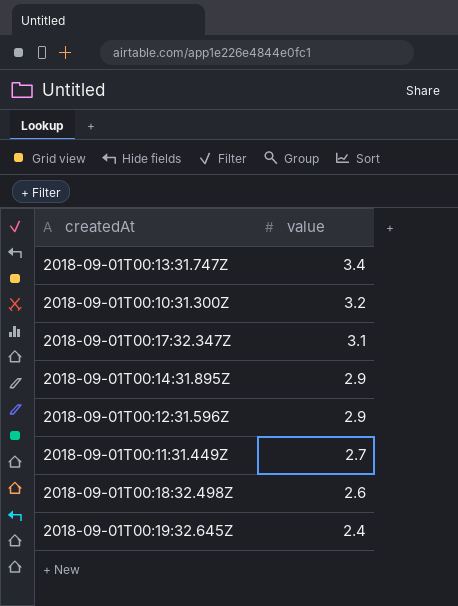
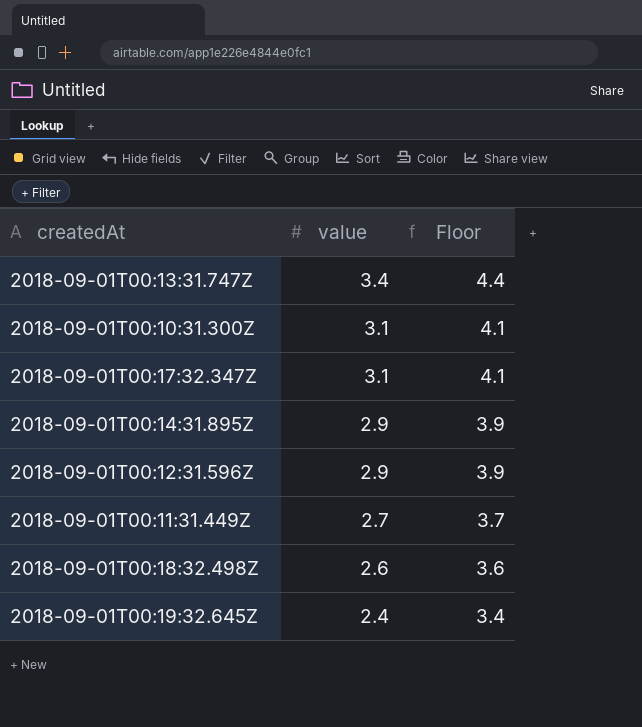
column Floor | formula: none -> [value] + 1
2018-09-01T00:10:31.300Z | value: 3.2 -> 3.1

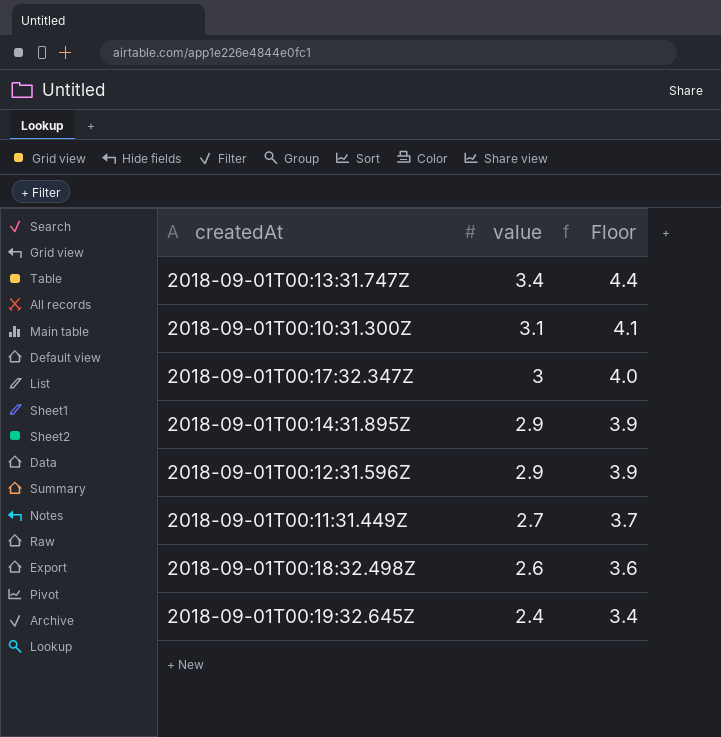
2018-09-01T00:17:32.347Z | value: 3.1 -> 3
2018-09-01T00:17:32.347Z | Floor: 4.1 -> 4.0

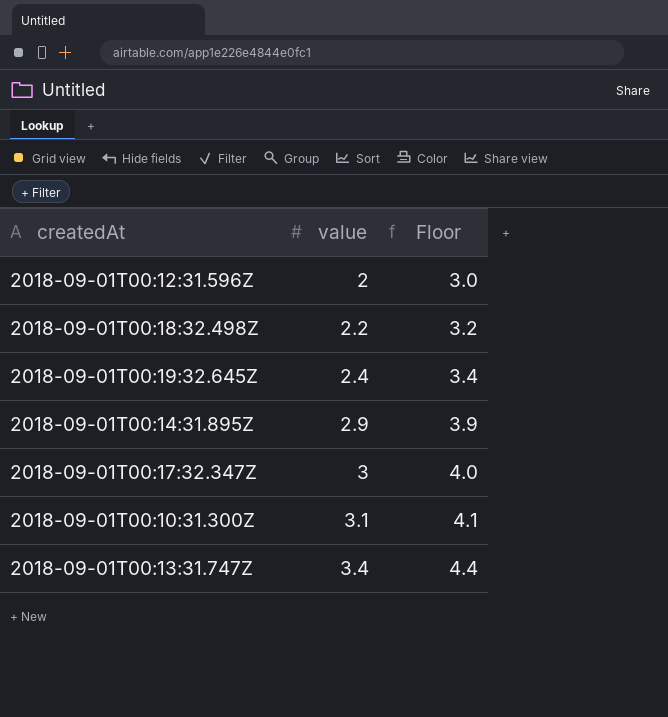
row order: value descending -> value ascending
row 2018-09-01T00:11:31.449Z: 2.7 | 3.7 -> none
2018-09-01T00:12:31.596Z | value: 2.9 -> 2
2018-09-01T00:12:31.596Z | Floor: 3.9 -> 3.0
2018-09-01T00:18:32.498Z | value: 2.6 -> 2.2
2018-09-01T00:18:32.498Z | Floor: 3.6 -> 3.2

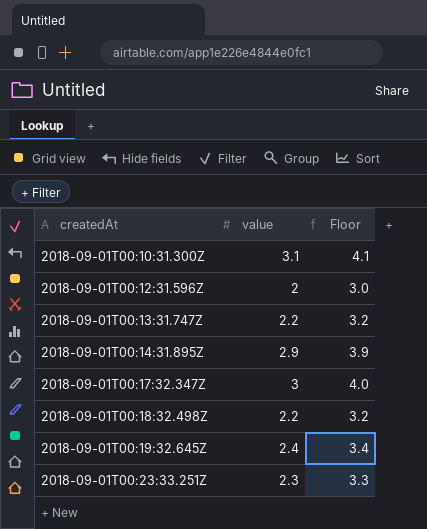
row order: value ascending -> createdAt ascending
2018-09-01T00:13:31.747Z | value: 3.4 -> 2.2
2018-09-01T00:13:31.747Z | Floor: 4.4 -> 3.2
row 2018-09-01T00:23:33.251Z: none -> 2.3 | 3.3

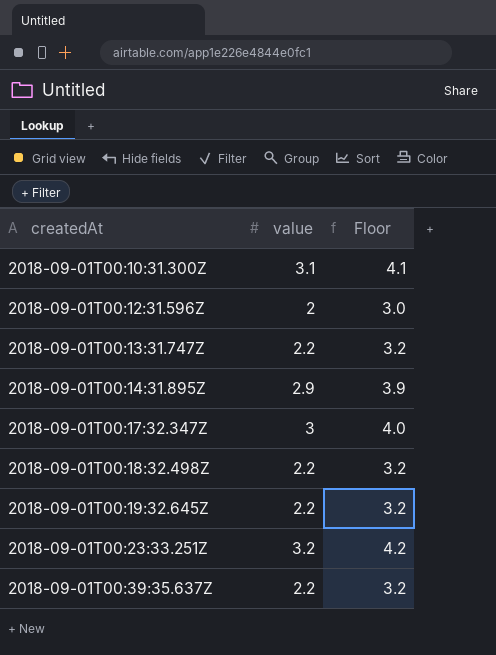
2018-09-01T00:19:32.645Z | value: 2.4 -> 2.2
2018-09-01T00:19:32.645Z | Floor: 3.4 -> 3.2
2018-09-01T00:23:33.251Z | value: 2.3 -> 3.2
2018-09-01T00:23:33.251Z | Floor: 3.3 -> 4.2
row 2018-09-01T00:39:35.637Z: none -> 2.2 | 3.2

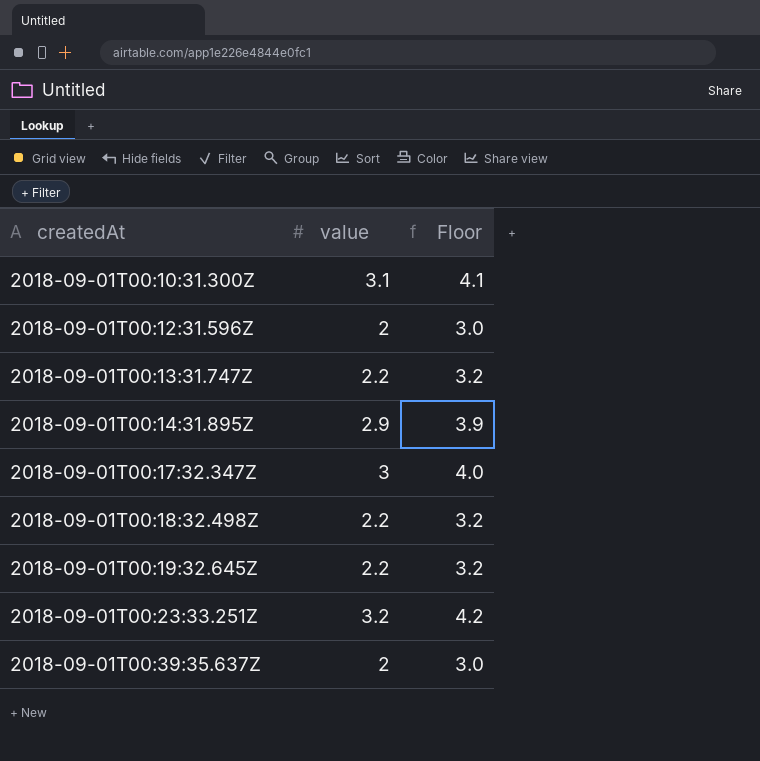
2018-09-01T00:39:35.637Z | value: 2.2 -> 2
2018-09-01T00:39:35.637Z | Floor: 3.2 -> 3.0

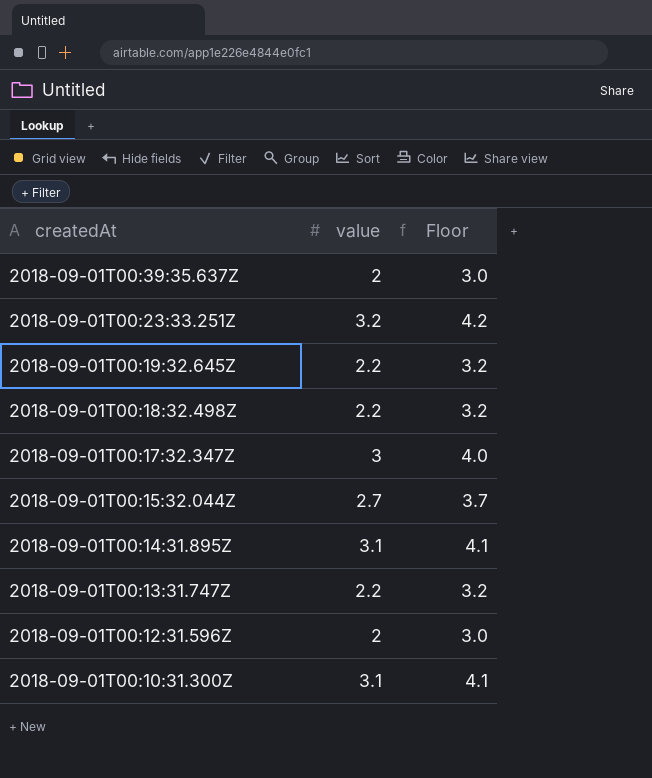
row order: createdAt ascending -> createdAt descending
row 2018-09-01T00:15:32.044Z: none -> 2.7 | 3.7
2018-09-01T00:14:31.895Z | value: 2.9 -> 3.1
2018-09-01T00:14:31.895Z | Floor: 3.9 -> 4.1

